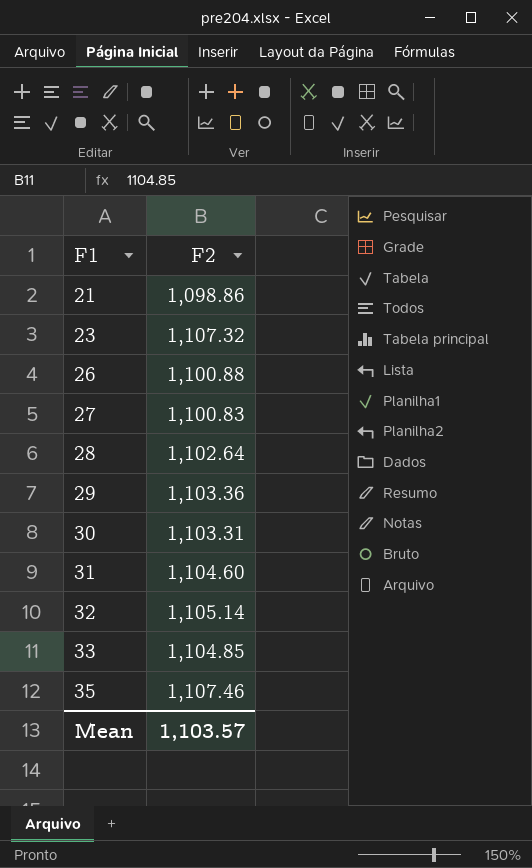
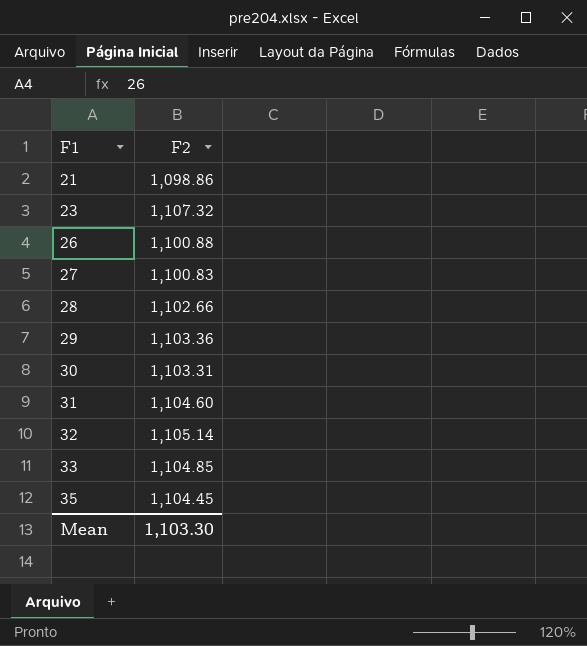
28 | F2: 1,102.64 -> 1,102.66
35 | F2: 1,107.46 -> 1,104.45
Mean | F2: 1,103.57 -> 1,103.30

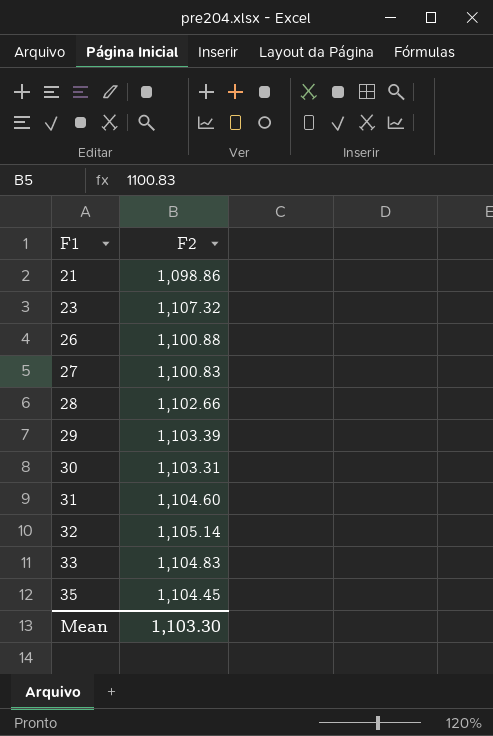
29 | F2: 1,103.36 -> 1,103.39
33 | F2: 1,104.85 -> 1,104.83

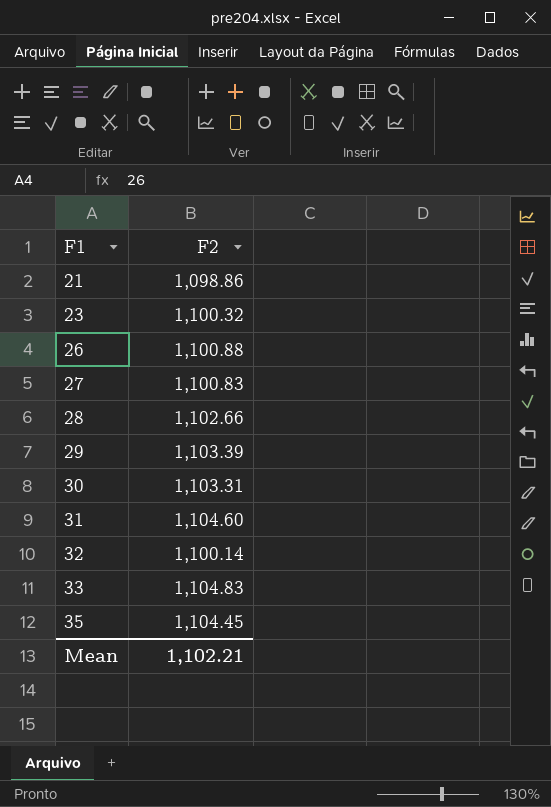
23 | F2: 1,107.32 -> 1,100.32
32 | F2: 1,105.14 -> 1,100.14
Mean | F2: 1,103.30 -> 1,102.21

